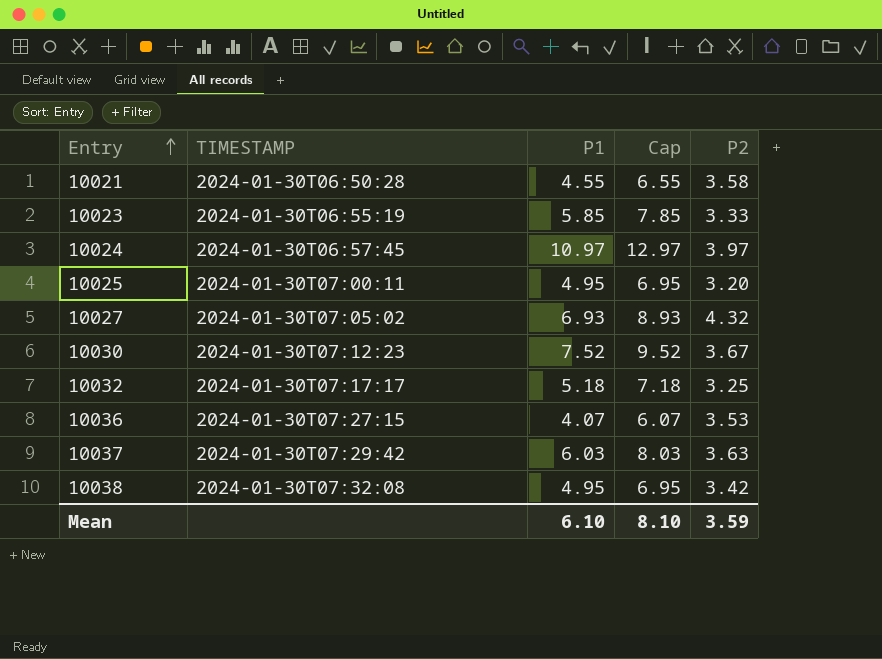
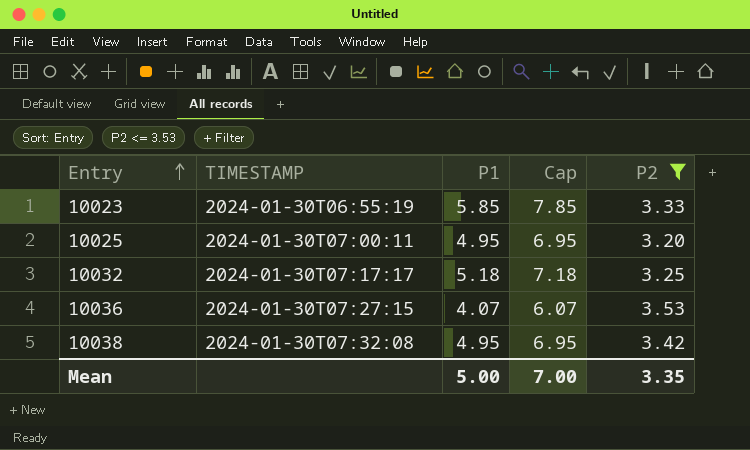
filter: none -> P2 <= 3.53
Mean | P1: 6.10 -> 5.00
Mean | Cap: 8.10 -> 7.00
Mean | P2: 3.59 -> 3.35

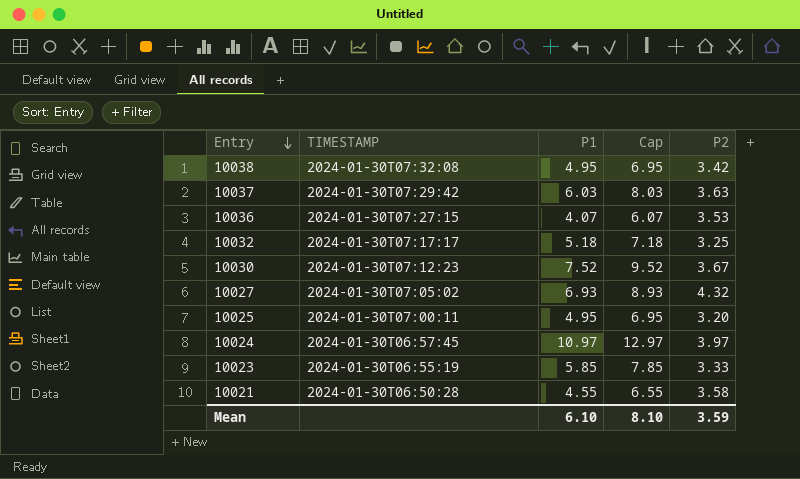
filter: P2 <= 3.53 -> none
row order: Entry ascending -> Entry descending
Mean | P1: 5.00 -> 6.10
Mean | Cap: 7.00 -> 8.10
Mean | P2: 3.35 -> 3.59

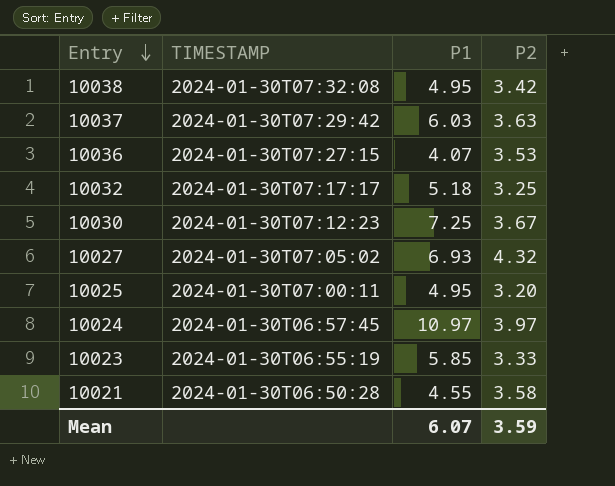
column Cap | formula: [P1] + 2 -> none
10030 | P1: 7.52 -> 7.25
Mean | P1: 6.10 -> 6.07

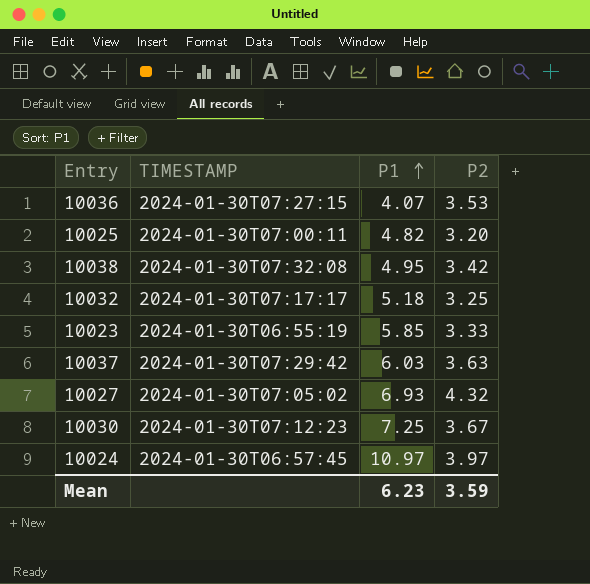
row order: Entry descending -> P1 ascending
row 10021: 2024-01-30T06:50:28 | 4.55 | 3.58 -> none
10025 | P1: 4.95 -> 4.82
Mean | P1: 6.07 -> 6.23

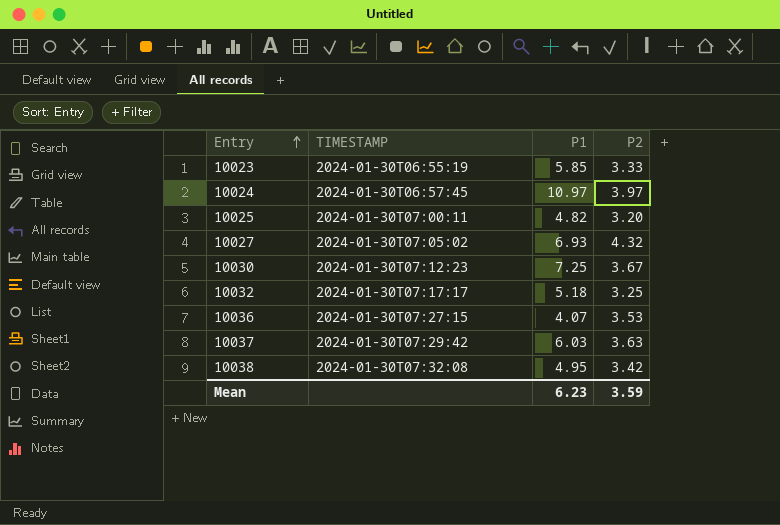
row order: P1 ascending -> Entry ascending

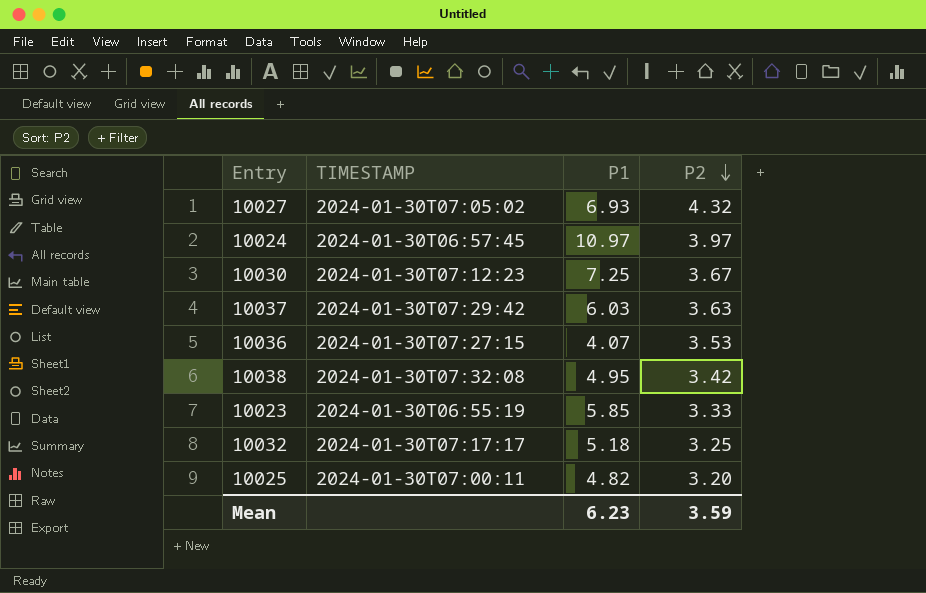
row order: Entry ascending -> P2 descending

